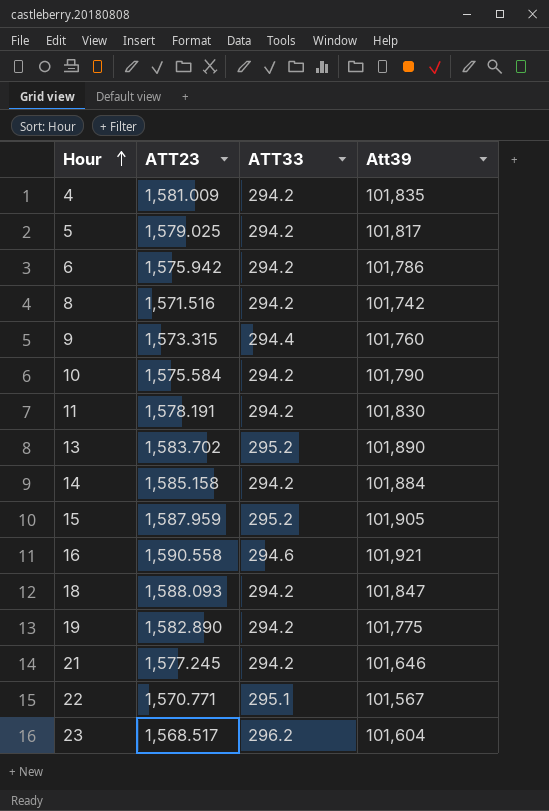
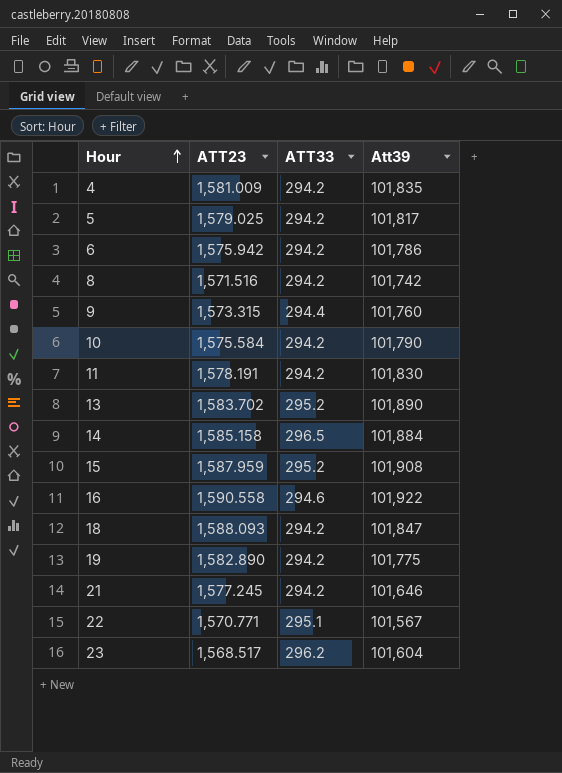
14 | ATT33: 294.2 -> 296.5
15 | Att39: 101,905 -> 101,908
16 | Att39: 101,921 -> 101,922

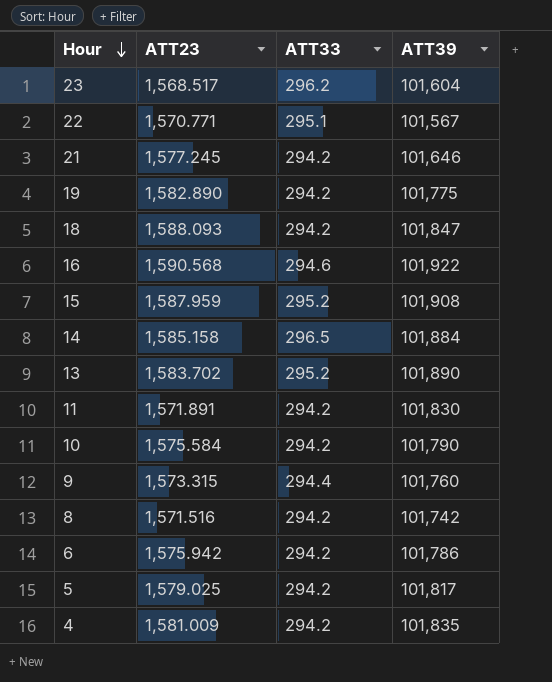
row order: Hour ascending -> Hour descending
column name: Att39 -> ATT39
16 | ATT23: 1,590.558 -> 1,590.568
11 | ATT23: 1,578.191 -> 1,571.891

